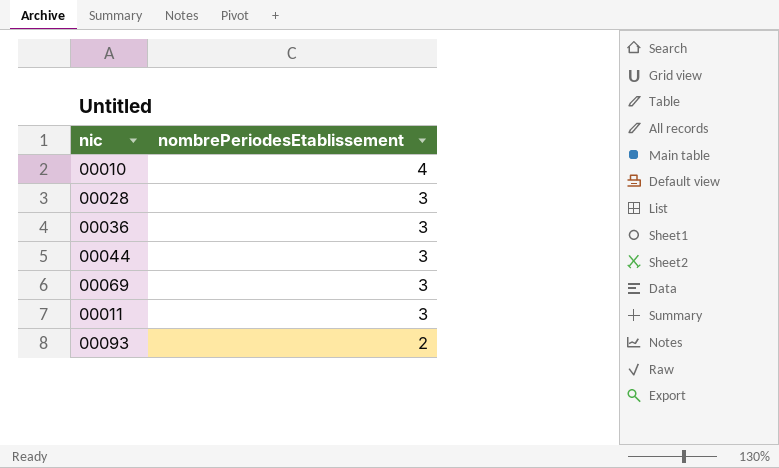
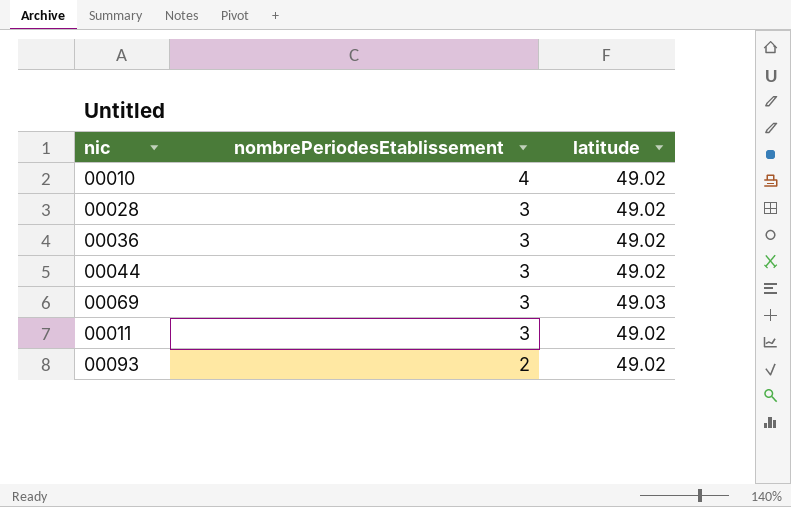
column latitude | position: none -> 3

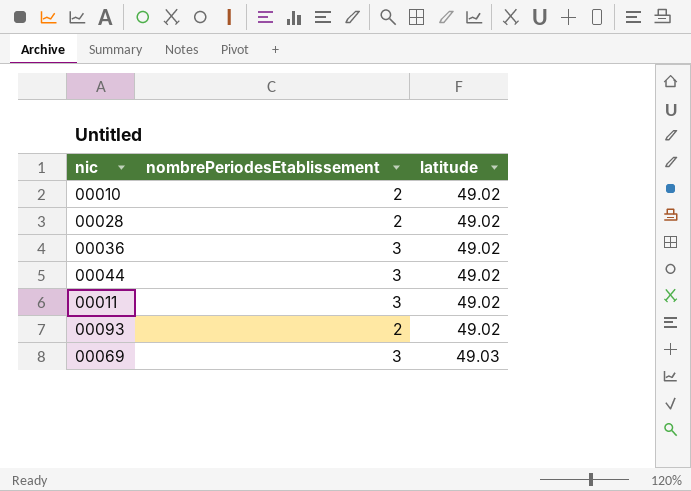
row order: nombrePeriodesEtablissement descending -> latitude ascending
00010 | nombrePeriodesEtablissement: 4 -> 2
00028 | nombrePeriodesEtablissement: 3 -> 2

